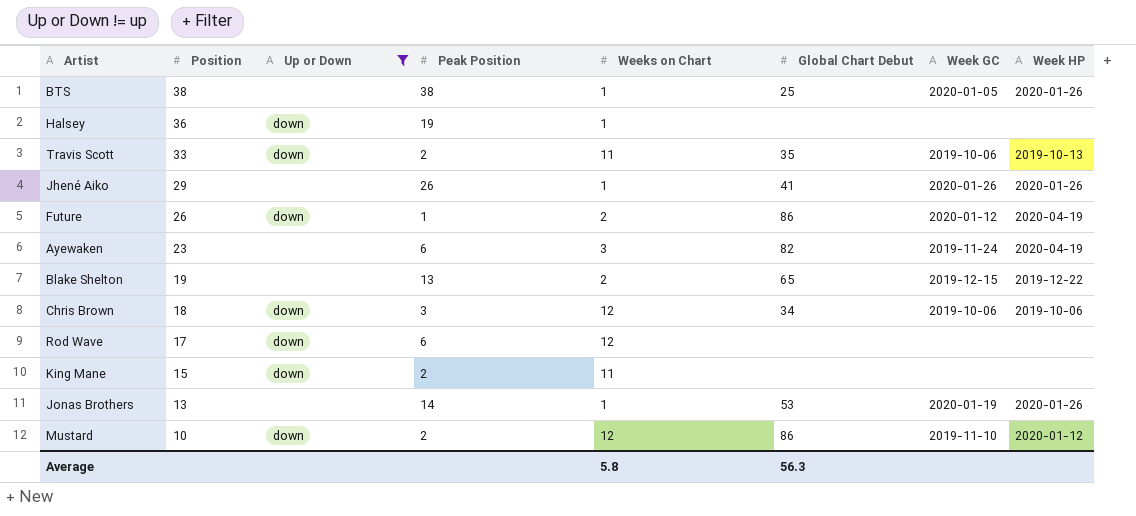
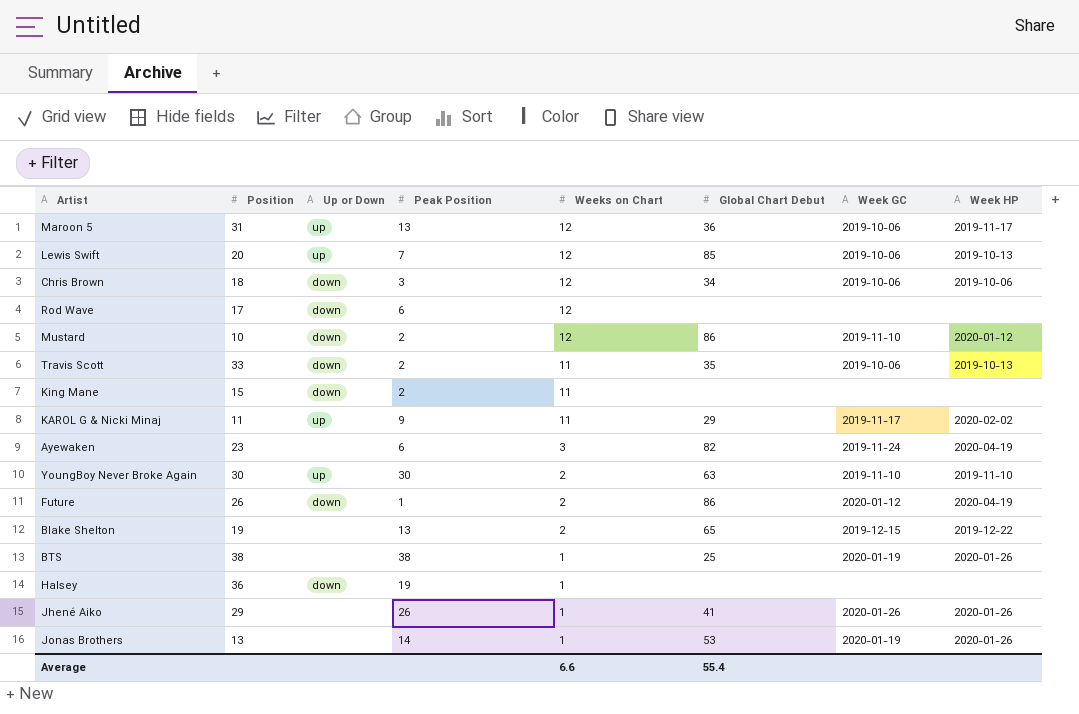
filter: Up or Down != up -> none
row order: Position descending -> Weeks on Chart descending
BTS | Week GC: 2020-01-05 -> 2020-01-19
Average | Weeks on Chart: 5.8 -> 6.6
Average | Global Chart Debut: 56.3 -> 55.4

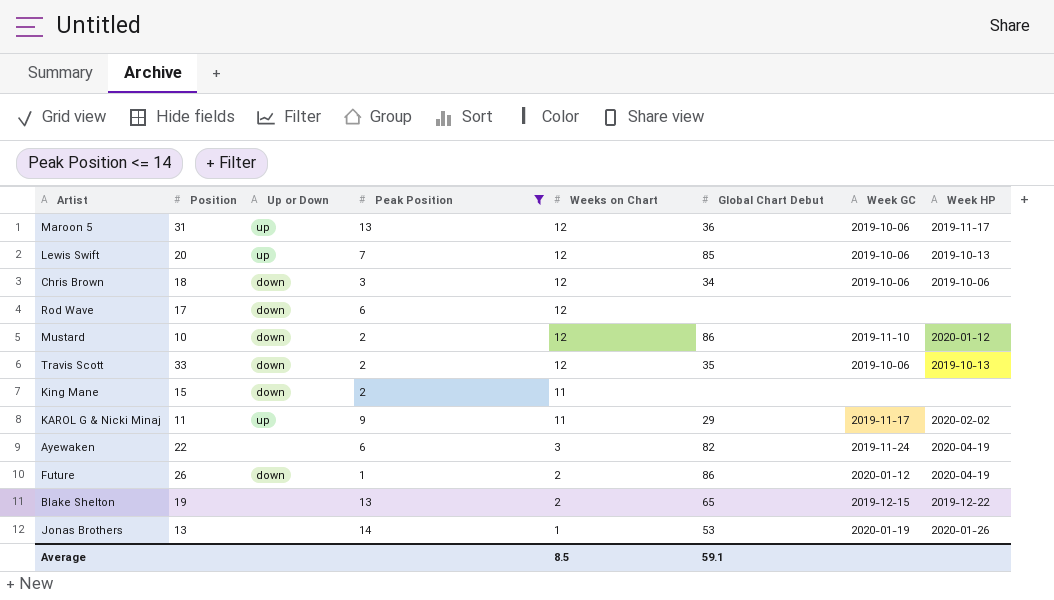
filter: none -> Peak Position <= 14
Travis Scott | Weeks on Chart: 11 -> 12
Ayewaken | Position: 23 -> 22
Average | Weeks on Chart: 6.6 -> 8.5
Average | Global Chart Debut: 55.4 -> 59.1

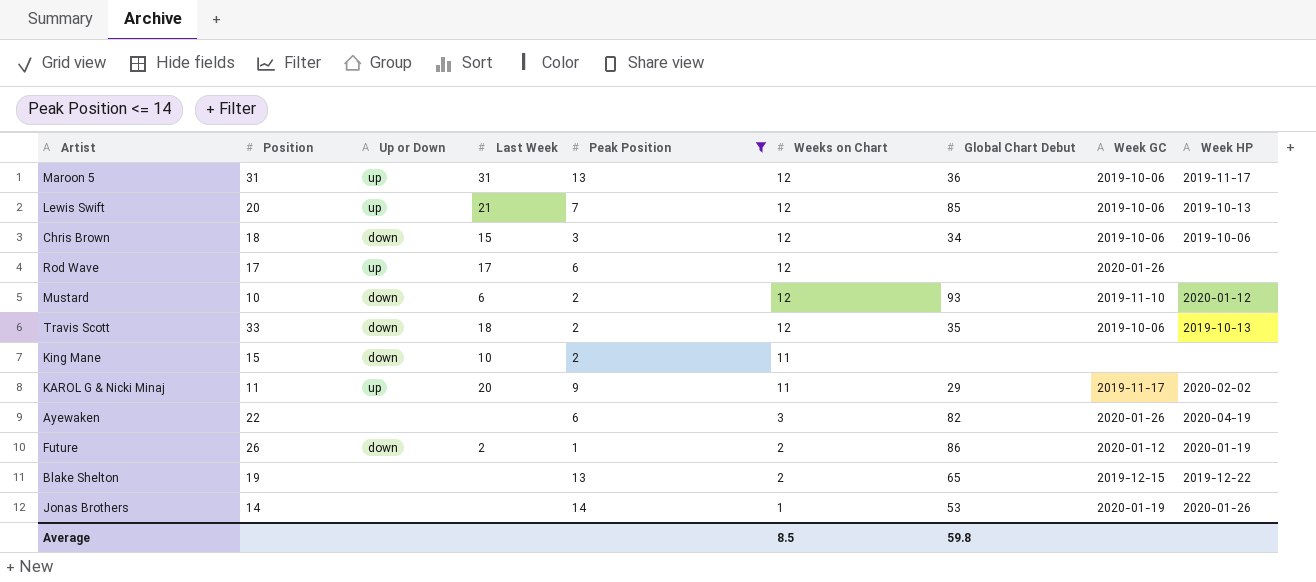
column Last Week | position: none -> 4
Rod Wave | Up or Down: down -> up
Rod Wave | Week GC: none -> 2020-01-26
Mustard | Global Chart Debut: 86 -> 93
Ayewaken | Week GC: 2019-11-24 -> 2020-01-26
Future | Week HP: 2020-04-19 -> 2020-01-19
Jonas Brothers | Position: 13 -> 14
Average | Global Chart Debut: 59.1 -> 59.8

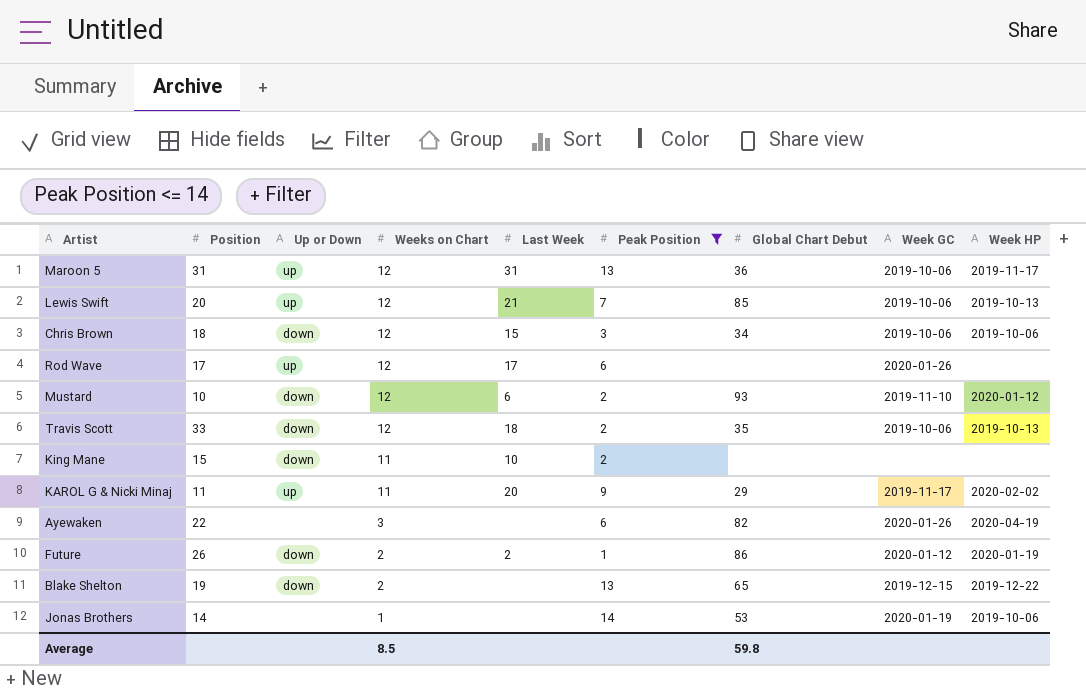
column Weeks on Chart | position: 6 -> 4
Blake Shelton | Up or Down: none -> down
Jonas Brothers | Week HP: 2020-01-26 -> 2019-10-06

